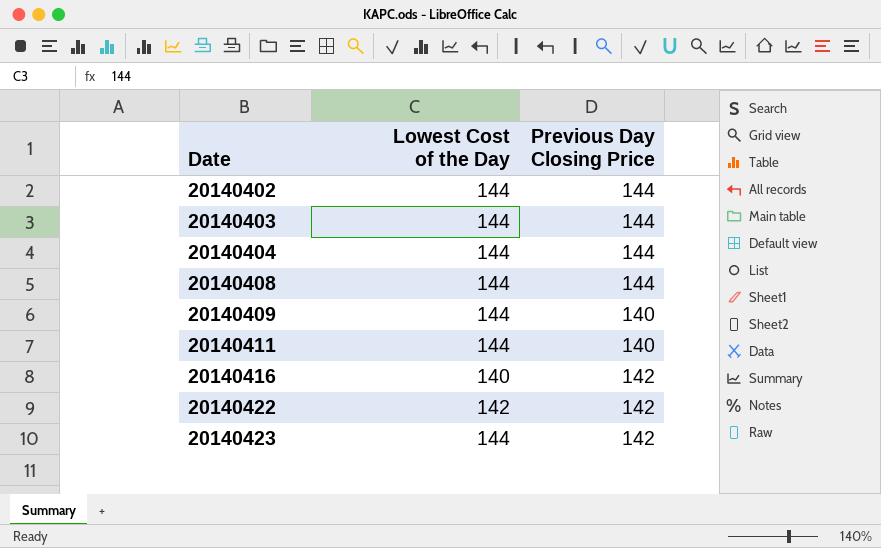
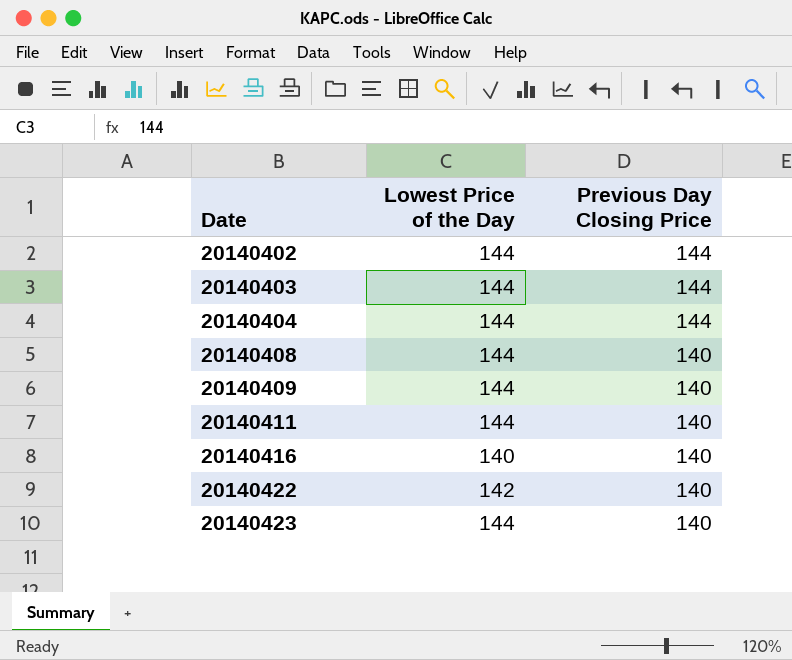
column name: Lowest Cost of the Day -> Lowest Price of the Day
20140408 | Previous Day Closing Price: 144 -> 140
20140416 | Previous Day Closing Price: 142 -> 140
20140422 | Previous Day Closing Price: 142 -> 140
20140423 | Previous Day Closing Price: 142 -> 140

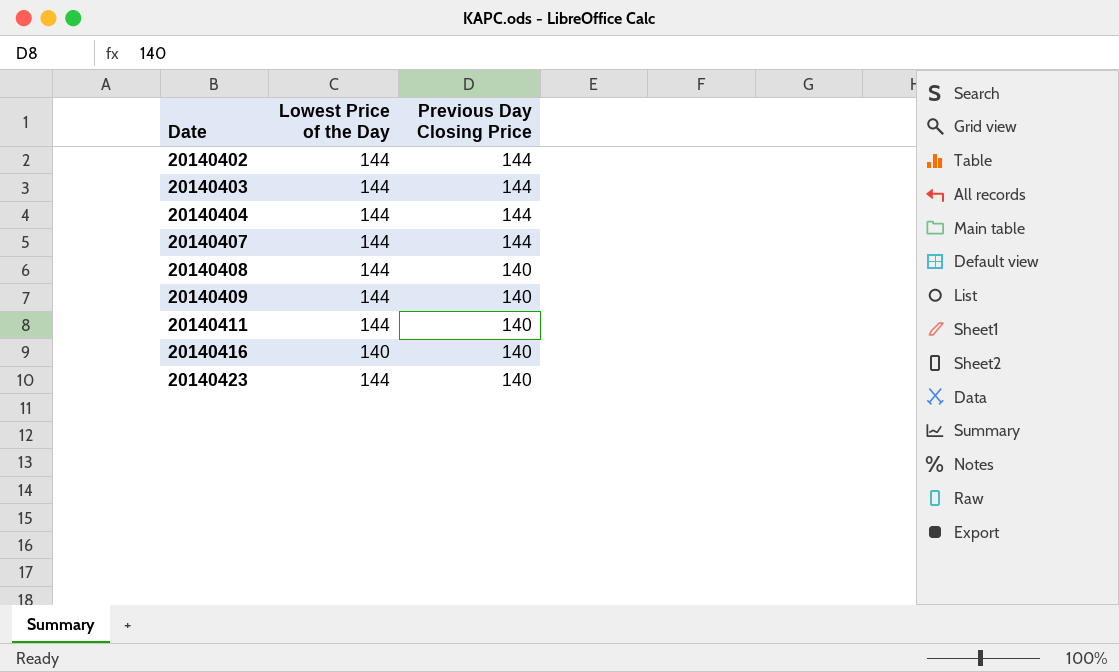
row 20140422: 142 | 140 -> none
row 20140407: none -> 144 | 144

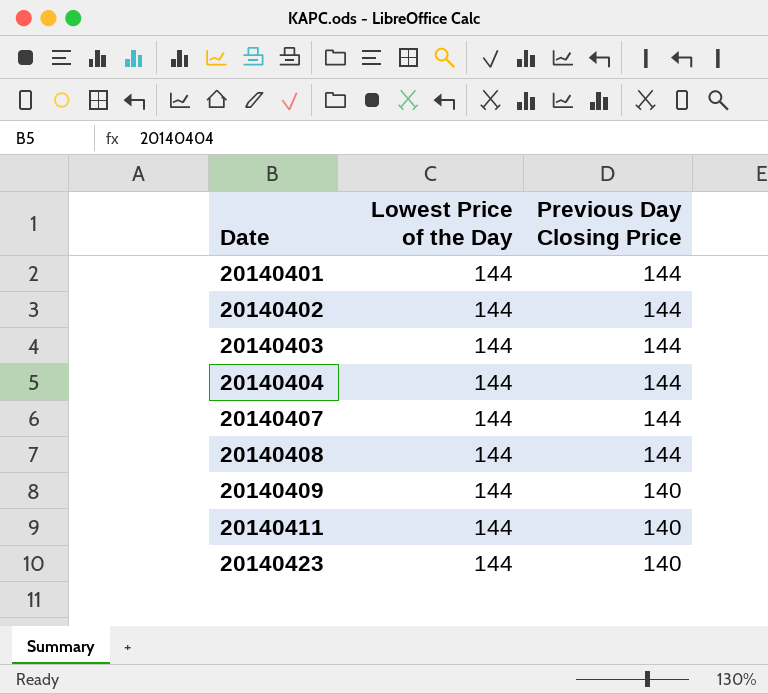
row 20140416: 140 | 140 -> none
row 20140401: none -> 144 | 144
20140408 | Previous Day Closing Price: 140 -> 144

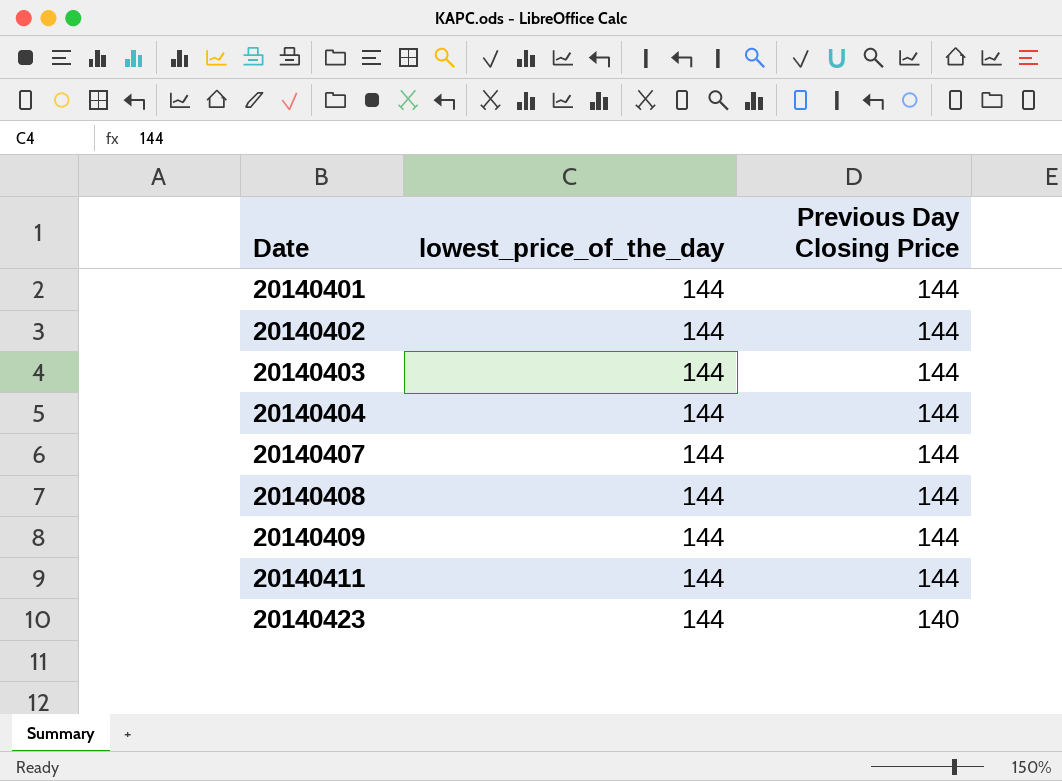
column name: Lowest Price of the Day -> lowest_price_of_the_day
20140409 | Previous Day Closing Price: 140 -> 144
20140411 | Previous Day Closing Price: 140 -> 144

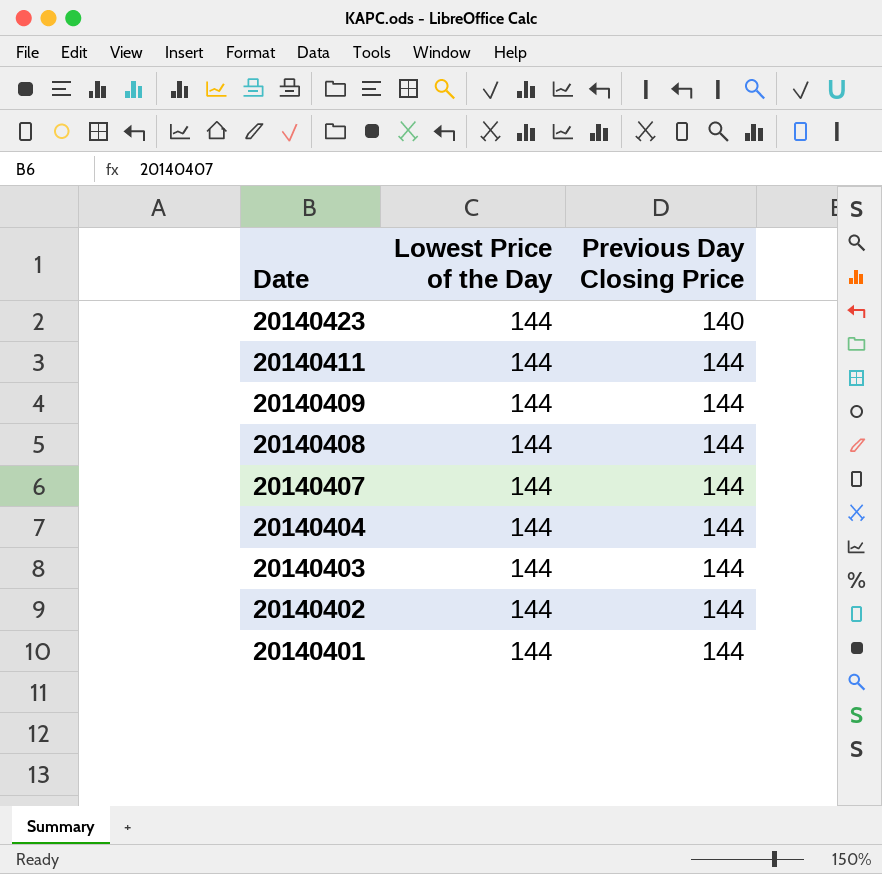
row order: Date ascending -> Date descending
column name: lowest_price_of_the_day -> Lowest Price of the Day

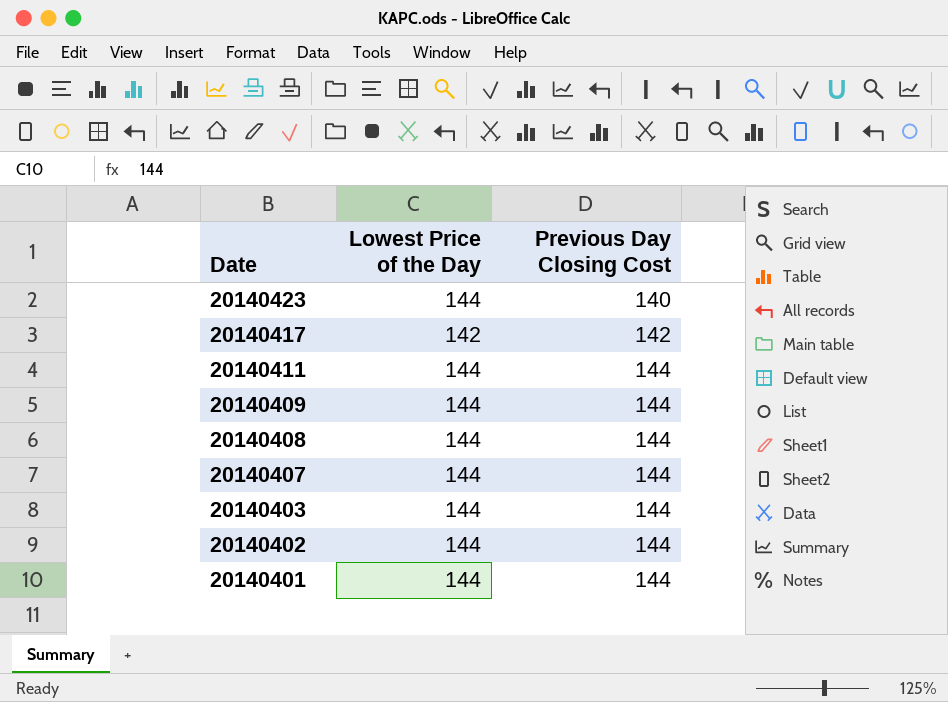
column name: Previous Day Closing Price -> Previous Day Closing Cost
row 20140404: 144 | 144 -> none
row 20140417: none -> 142 | 142

